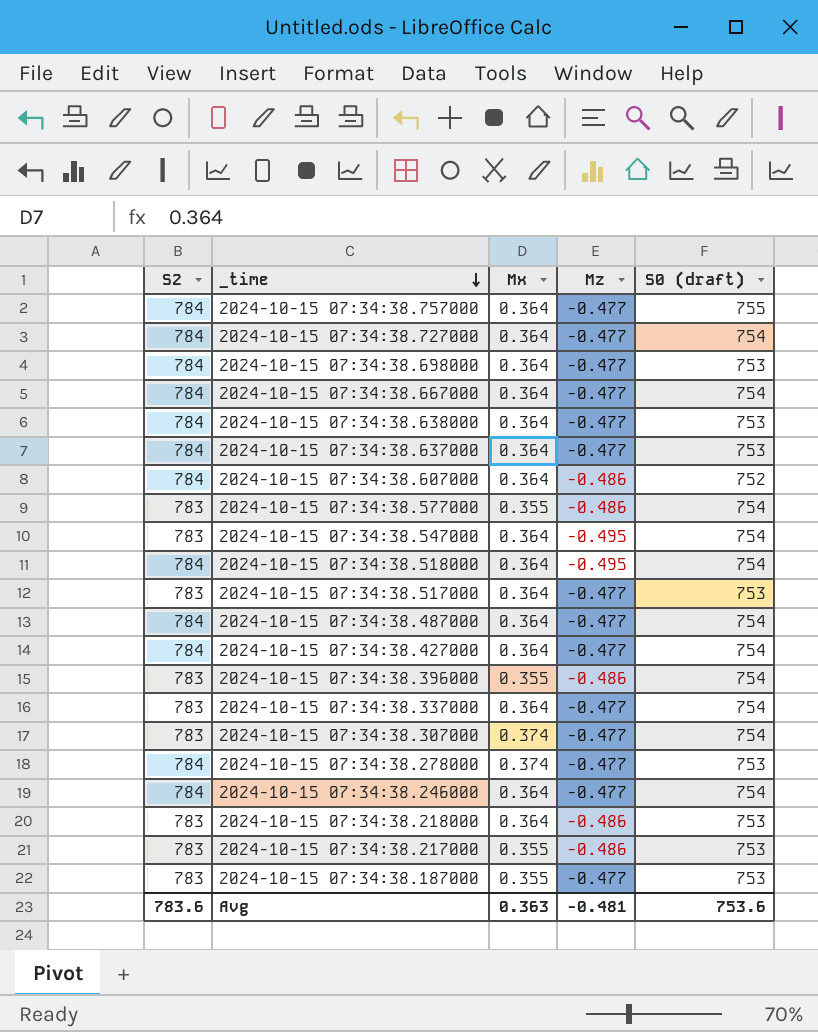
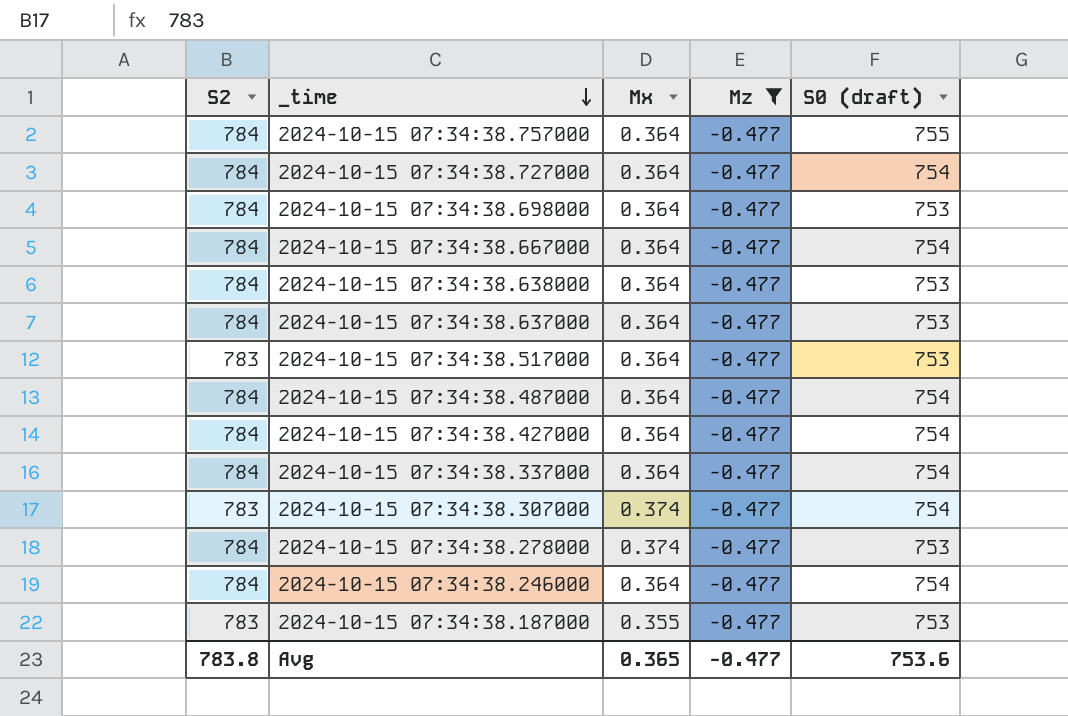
filter: none -> Mz = -0.477
2024-10-15 07:34:38.337000 | S2: 783 -> 784
Avg | S2: 783.6 -> 783.8
Avg | Mx: 0.363 -> 0.365
Avg | Mz: -0.481 -> -0.477

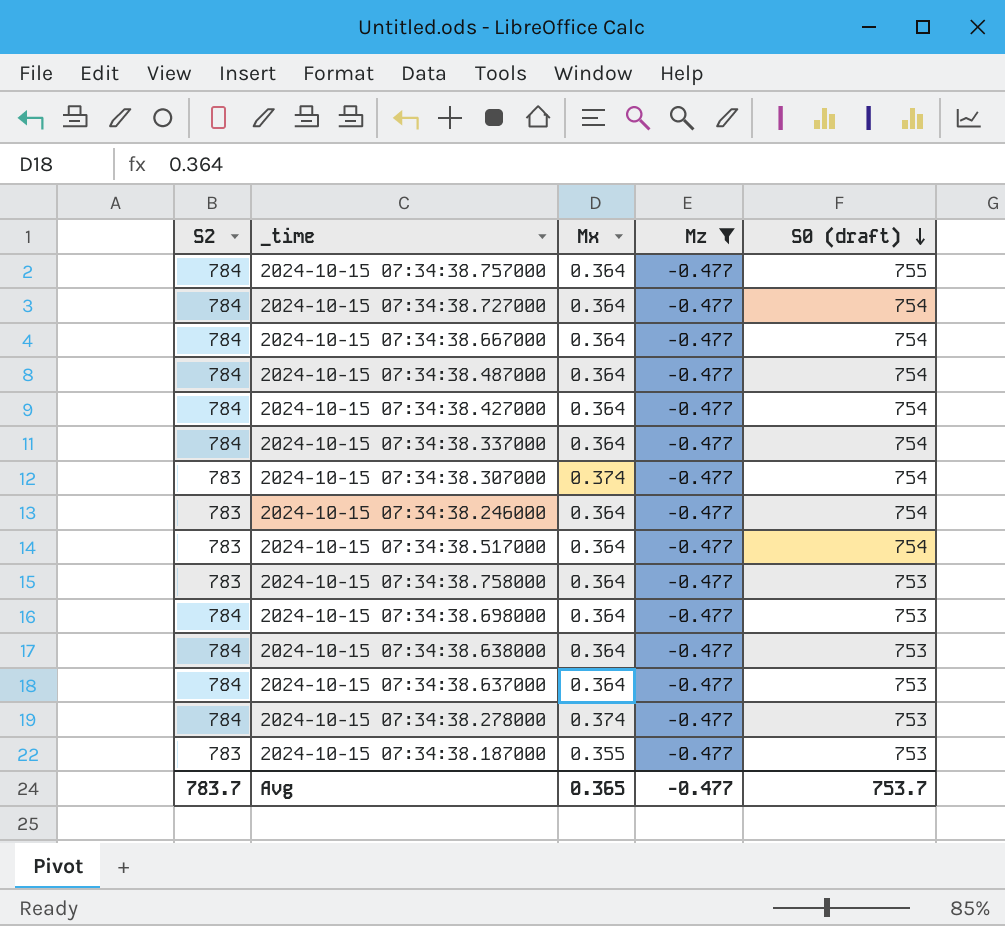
row order: _time descending -> S0 (draft) descending
2024-10-15 07:34:38.246000 | S2: 784 -> 783
2024-10-15 07:34:38.517000 | S0 (draft): 753 -> 754
row 2024-10-15 07:34:38.758000: none -> 783 | 0.364 | -0.477 | 753
Avg | S2: 783.8 -> 783.7
Avg | S0 (draft): 753.6 -> 753.7

